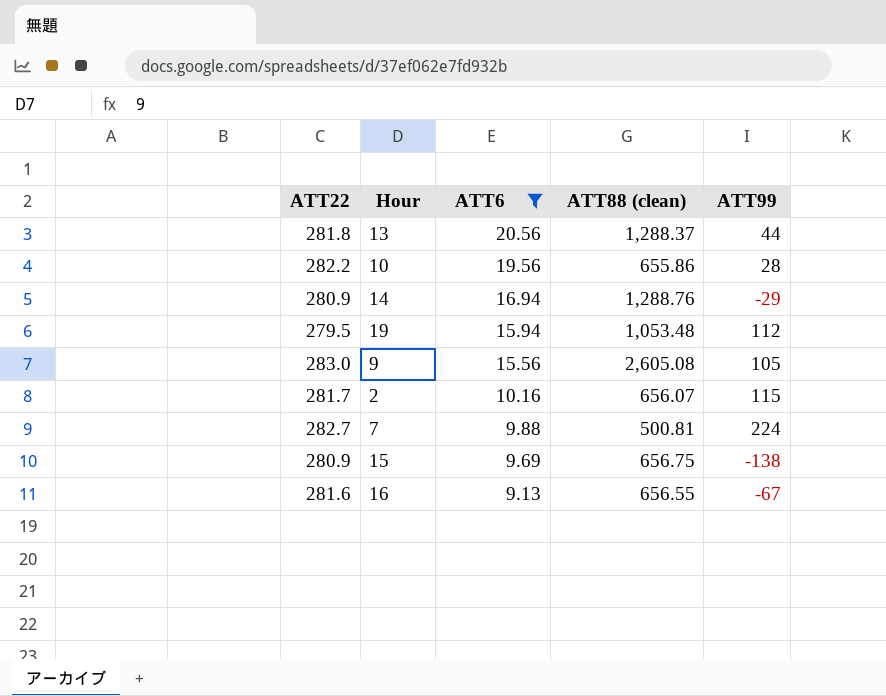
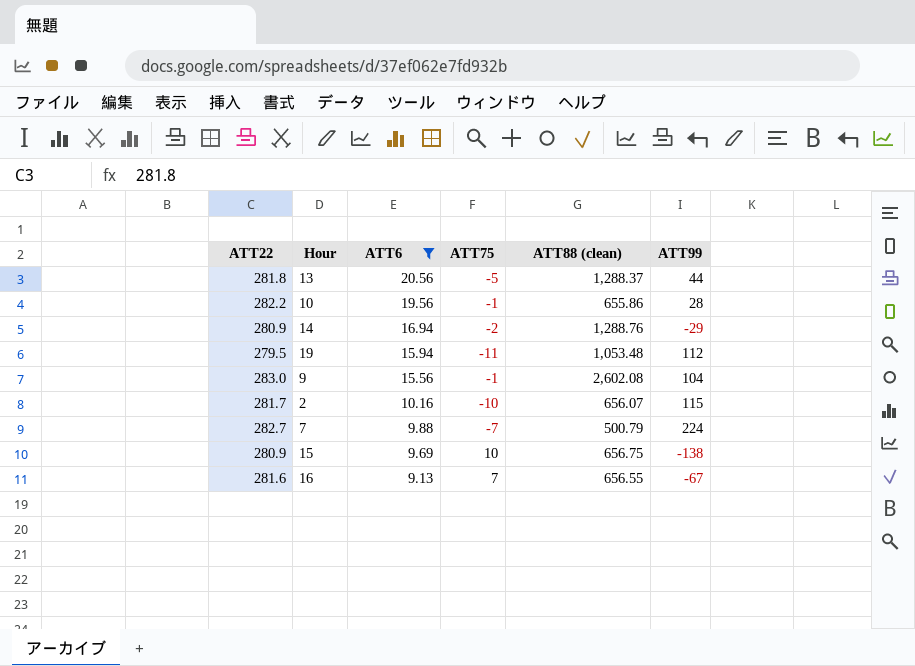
column ATT75 | position: none -> 4
9 | ATT88 (clean): 2,605.08 -> 2,602.08
9 | ATT99: 105 -> 104
7 | ATT88 (clean): 500.81 -> 500.79

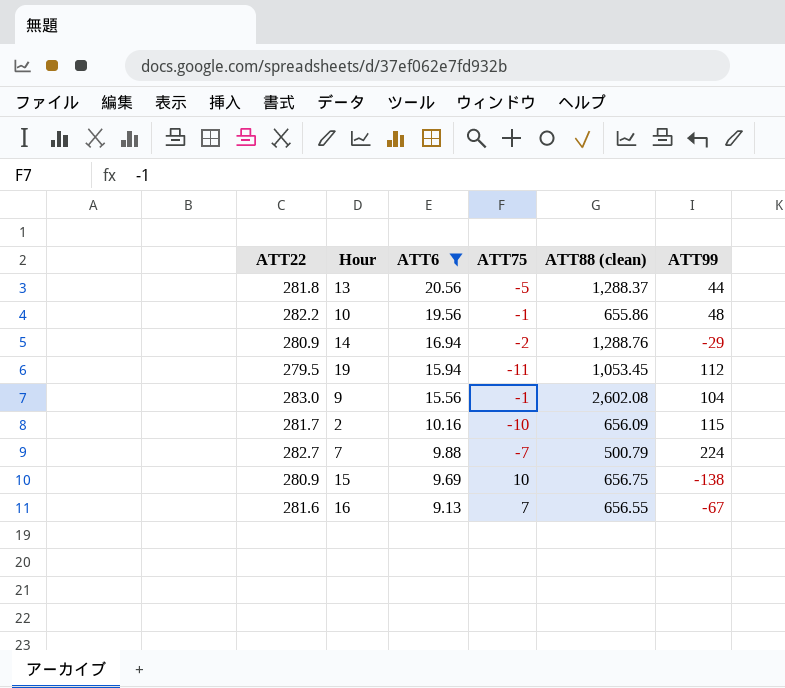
10 | ATT99: 28 -> 48
19 | ATT88 (clean): 1,053.48 -> 1,053.45
2 | ATT88 (clean): 656.07 -> 656.09

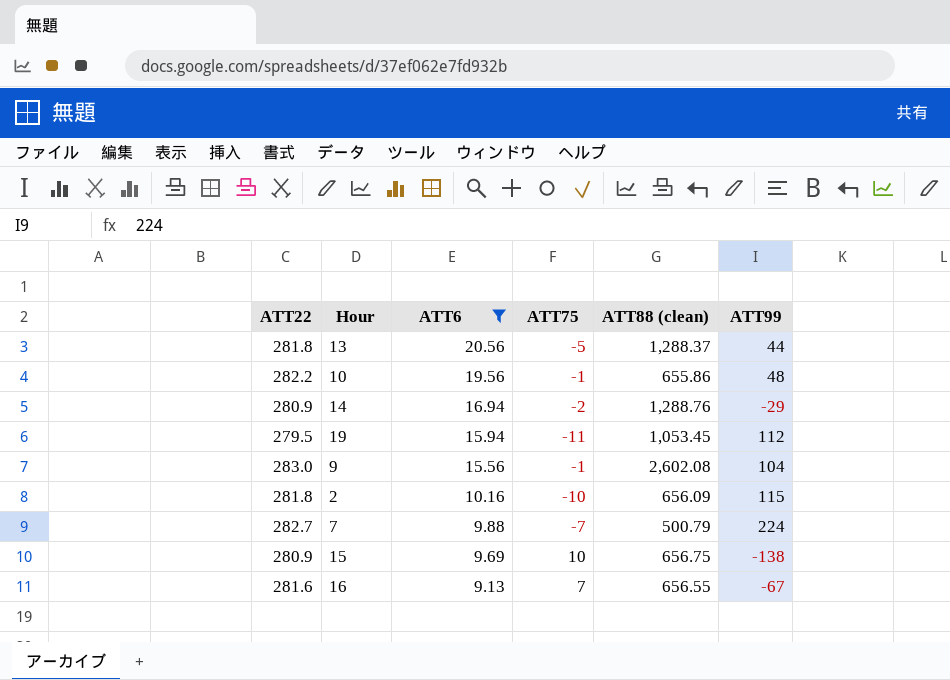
2 | ATT22: 281.7 -> 281.8

